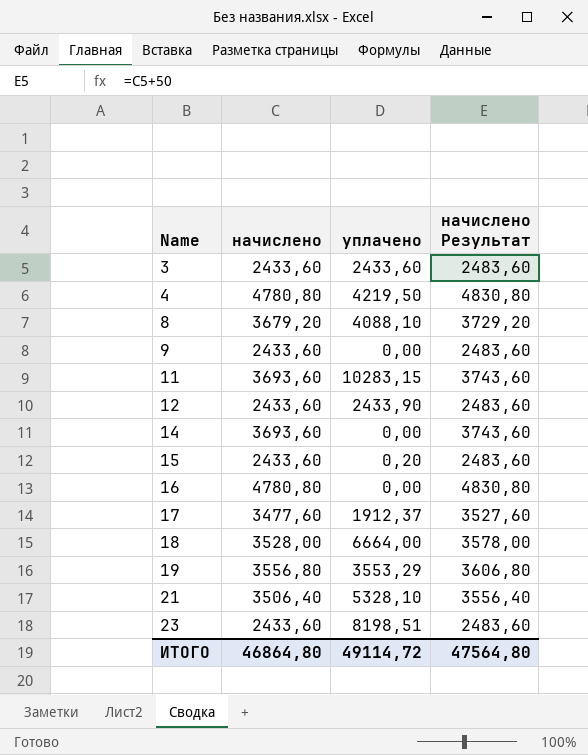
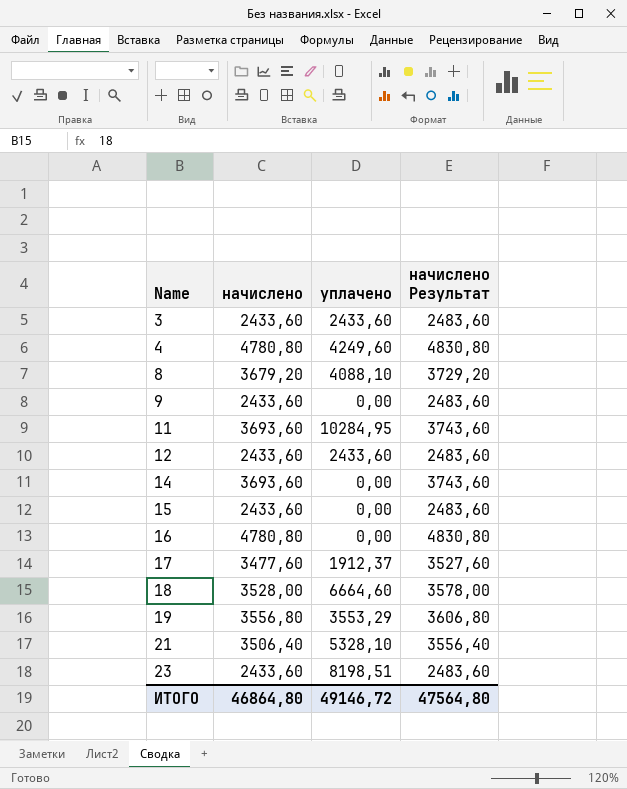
4 | уплачено: 4219,50 -> 4249,60
11 | уплачено: 10283,15 -> 10284,95
12 | уплачено: 2433,90 -> 2433,60
15 | уплачено: 0,20 -> 0,00
18 | уплачено: 6664,00 -> 6664,60
ИТОГО | уплачено: 49114,72 -> 49146,72

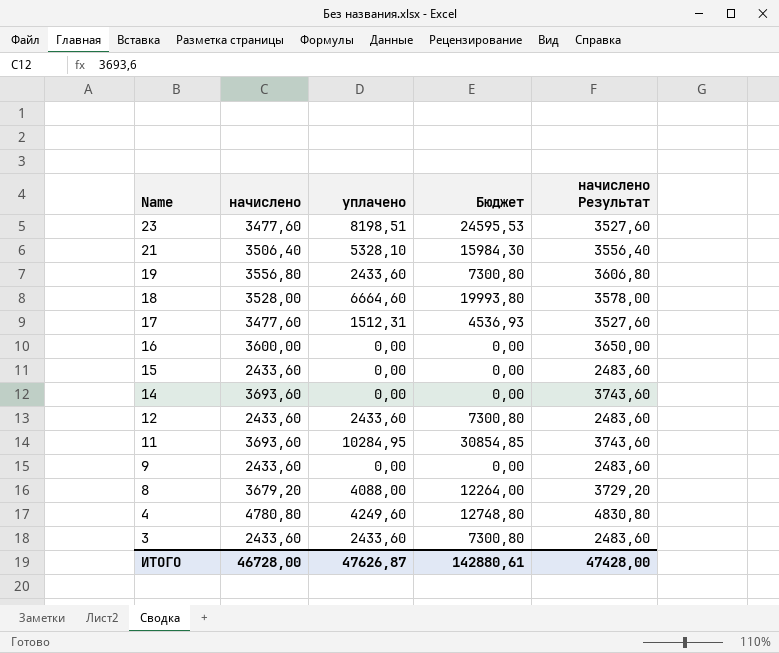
row order: Name ascending -> Name descending
column Бюджет | formula: none -> [уплачено] * 3
23 | начислено: 2433,60 -> 3477,60
23 | начислено Результат: 2483,60 -> 3527,60
19 | уплачено: 3553,29 -> 2433,60
17 | уплачено: 1912,37 -> 1512,31
16 | начислено: 4780,80 -> 3600,00
16 | начислено Результат: 4830,80 -> 3650,00
8 | уплачено: 4088,10 -> 4088,00
ИТОГО | начислено: 46864,80 -> 46728,00
ИТОГО | уплачено: 49146,72 -> 47626,87
ИТОГО | начислено Результат: 47564,80 -> 47428,00

